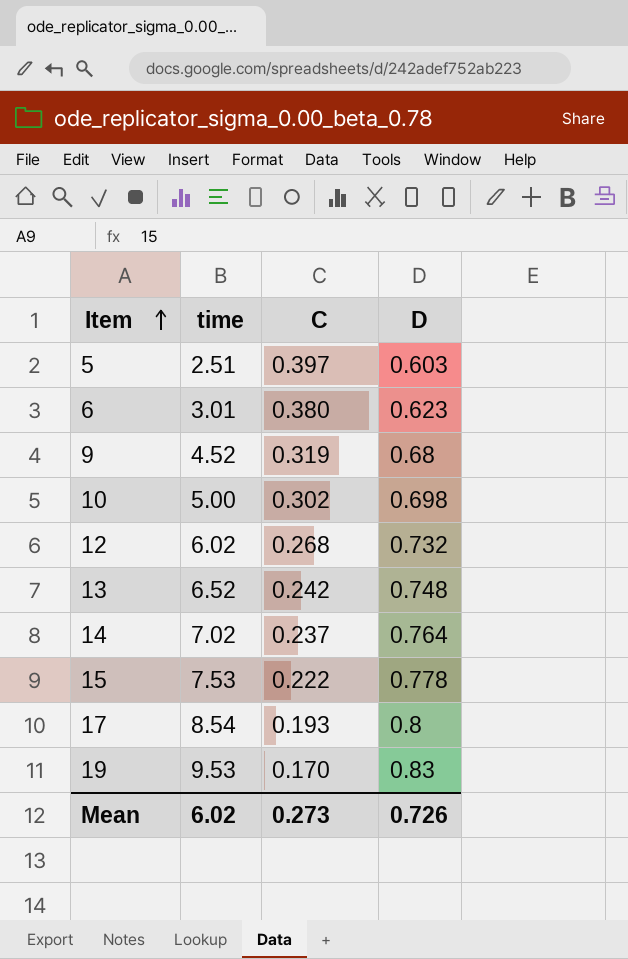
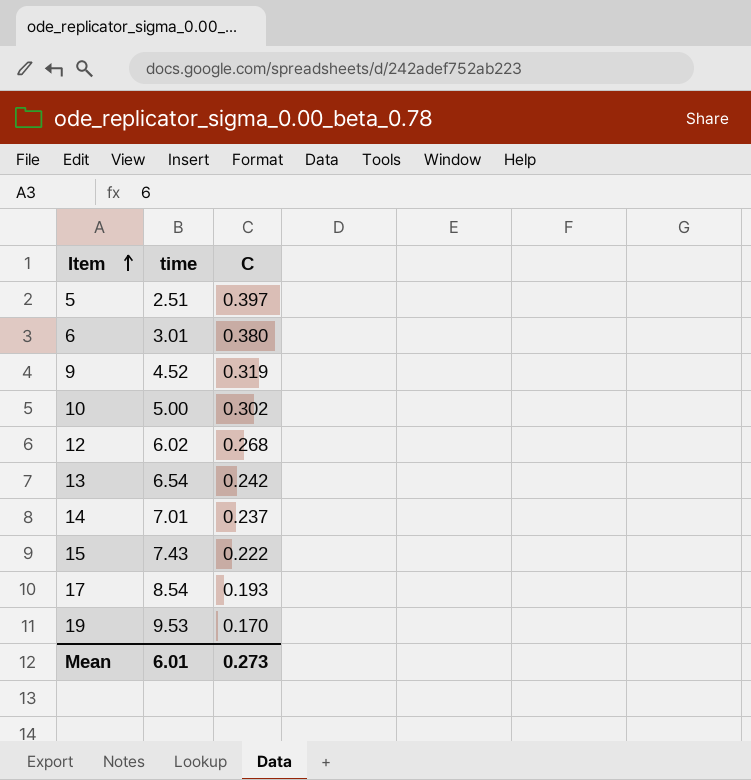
column D | position: 4 -> none
13 | time: 6.52 -> 6.54
14 | time: 7.02 -> 7.01
15 | time: 7.53 -> 7.43
Mean | time: 6.02 -> 6.01

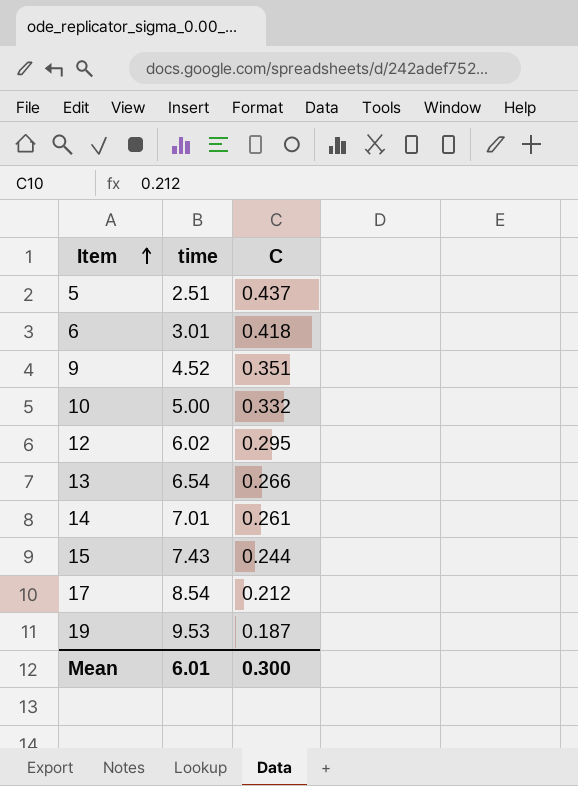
5 | C: 0.397 -> 0.437
6 | C: 0.380 -> 0.418
9 | C: 0.319 -> 0.351
10 | C: 0.302 -> 0.332
12 | C: 0.268 -> 0.295
13 | C: 0.242 -> 0.266
14 | C: 0.237 -> 0.261
15 | C: 0.222 -> 0.244
17 | C: 0.193 -> 0.212
19 | C: 0.170 -> 0.187
Mean | C: 0.273 -> 0.300

